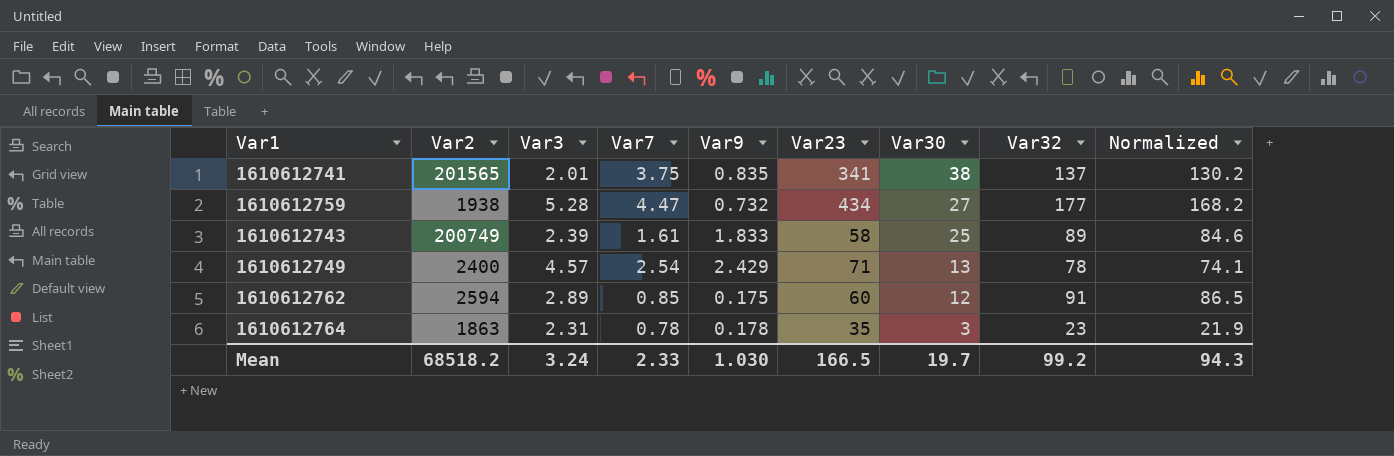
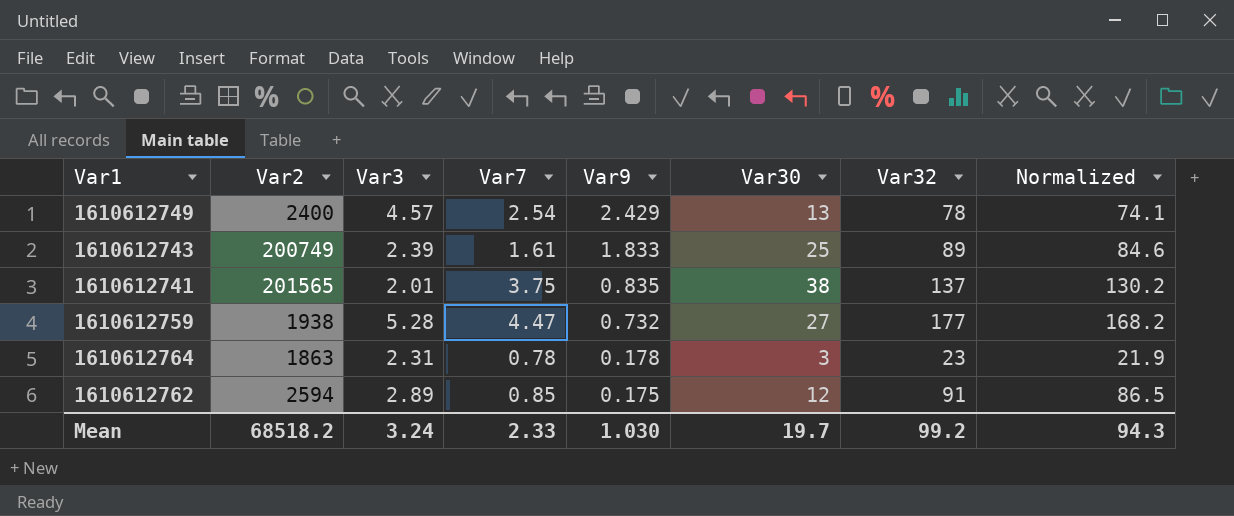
row order: Var30 descending -> Var9 descending
column Var23 | position: 6 -> none

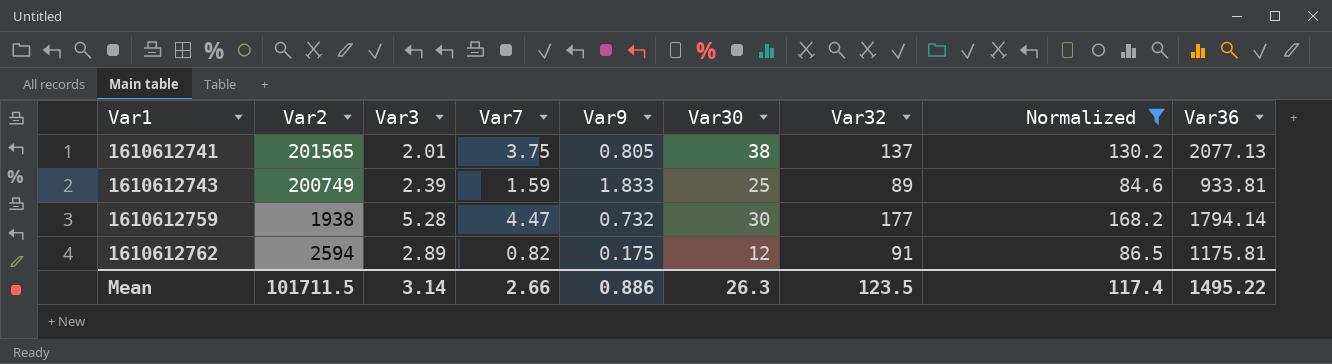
filter: none -> Normalized >= 84.6
row order: Var9 descending -> Var1 ascending
column Var36 | position: none -> 9
1610612741 | Var9: 0.835 -> 0.805
1610612743 | Var7: 1.61 -> 1.59
1610612759 | Var30: 27 -> 30
1610612762 | Var7: 0.85 -> 0.82
Mean | Var2: 68518.2 -> 101711.5
Mean | Var3: 3.24 -> 3.14
Mean | Var7: 2.33 -> 2.66
Mean | Var9: 1.030 -> 0.886
Mean | Var30: 19.7 -> 26.3
Mean | Var32: 99.2 -> 123.5
Mean | Normalized: 94.3 -> 117.4

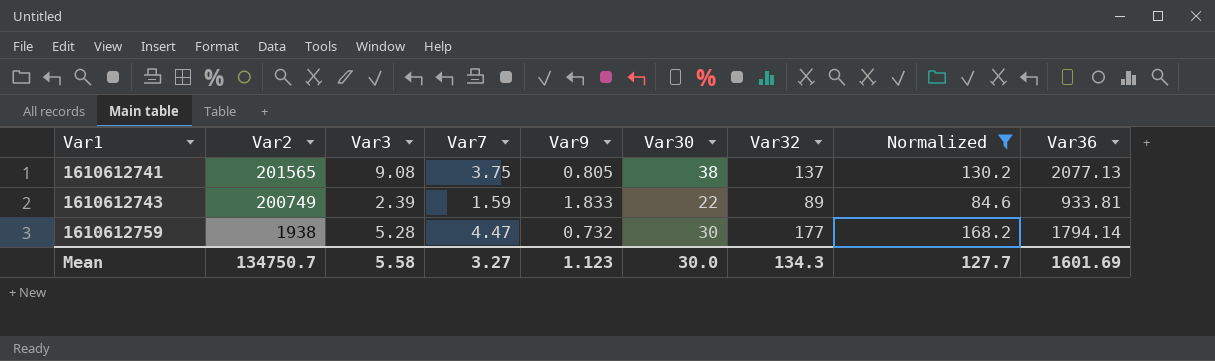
row 1610612762: 2594 | 2.89 | 0.82 | 0.175 | 12 | 91 | 86.5 | 1175.81 -> none
1610612741 | Var3: 2.01 -> 9.08
1610612743 | Var30: 25 -> 22
Mean | Var2: 101711.5 -> 134750.7
Mean | Var3: 3.14 -> 5.58
Mean | Var7: 2.66 -> 3.27
Mean | Var9: 0.886 -> 1.123
Mean | Var30: 26.3 -> 30.0
Mean | Var32: 123.5 -> 134.3
Mean | Normalized: 117.4 -> 127.7
Mean | Var36: 1495.22 -> 1601.69

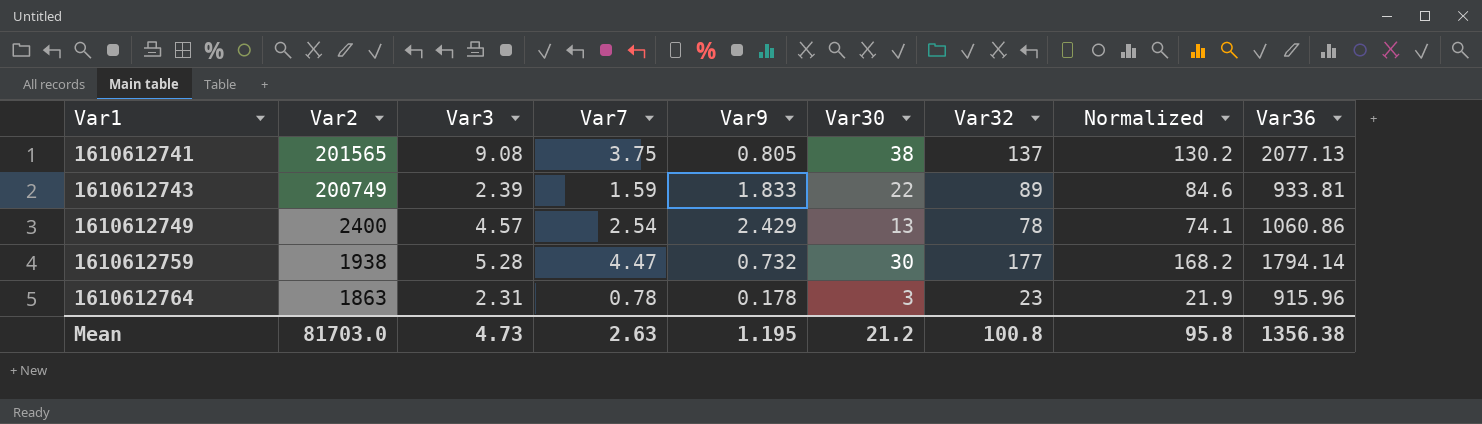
filter: Normalized >= 84.6 -> none
Mean | Var2: 134750.7 -> 81703.0
Mean | Var3: 5.58 -> 4.73
Mean | Var7: 3.27 -> 2.63
Mean | Var9: 1.123 -> 1.195
Mean | Var30: 30.0 -> 21.2
Mean | Var32: 134.3 -> 100.8
Mean | Normalized: 127.7 -> 95.8
Mean | Var36: 1601.69 -> 1356.38

